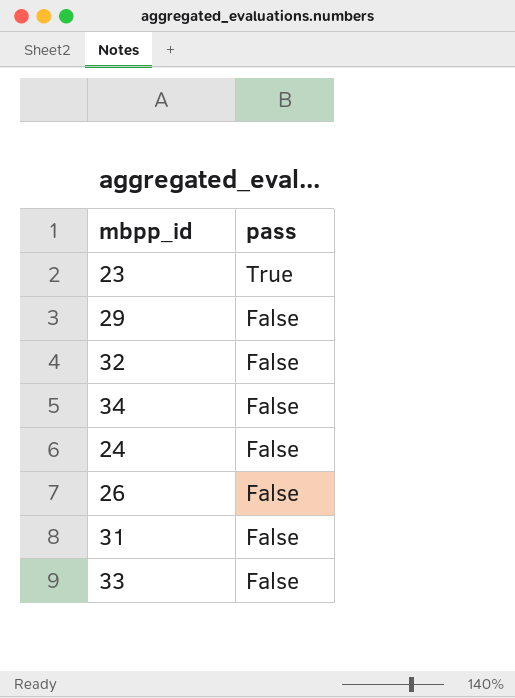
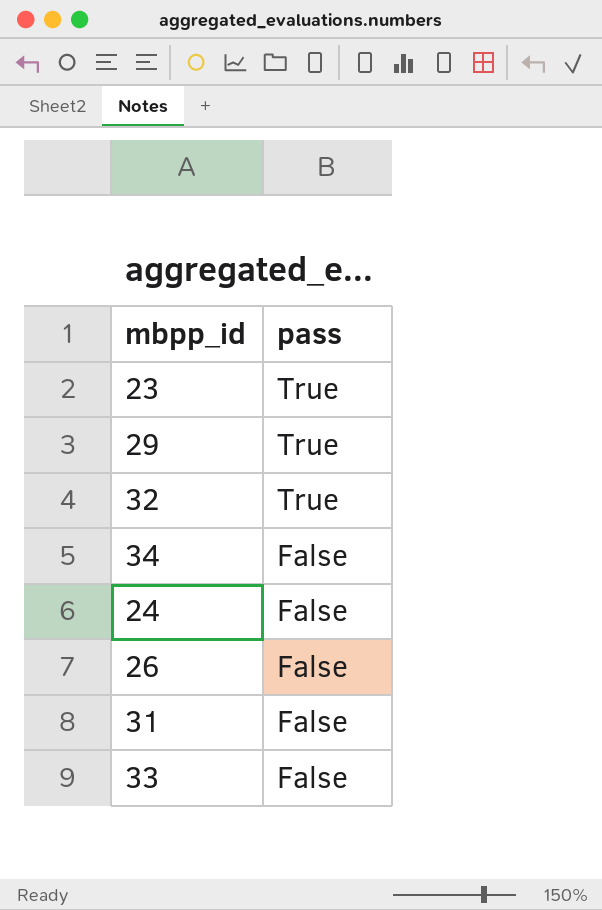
29 | pass: False -> True
32 | pass: False -> True

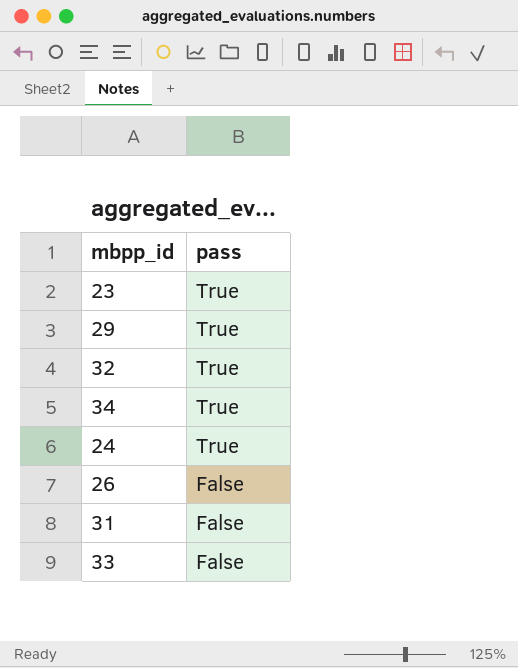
34 | pass: False -> True
24 | pass: False -> True

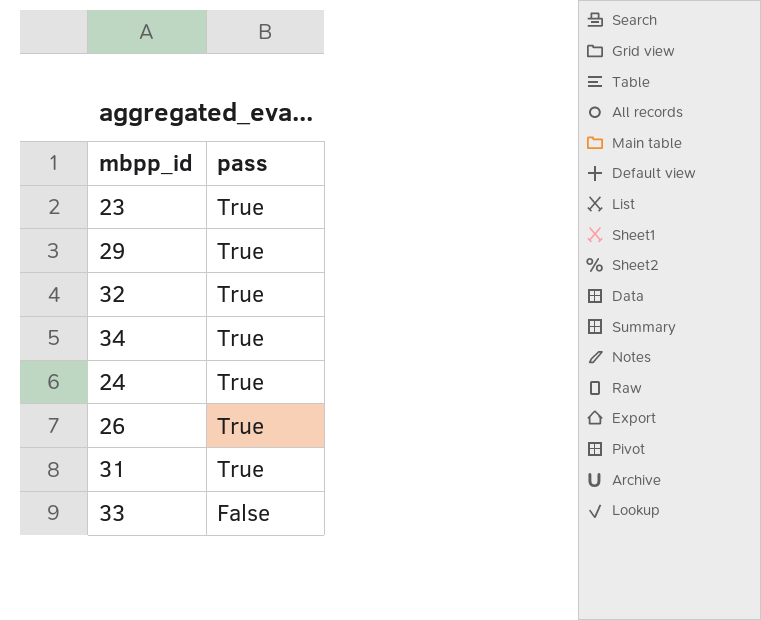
26 | pass: False -> True
31 | pass: False -> True

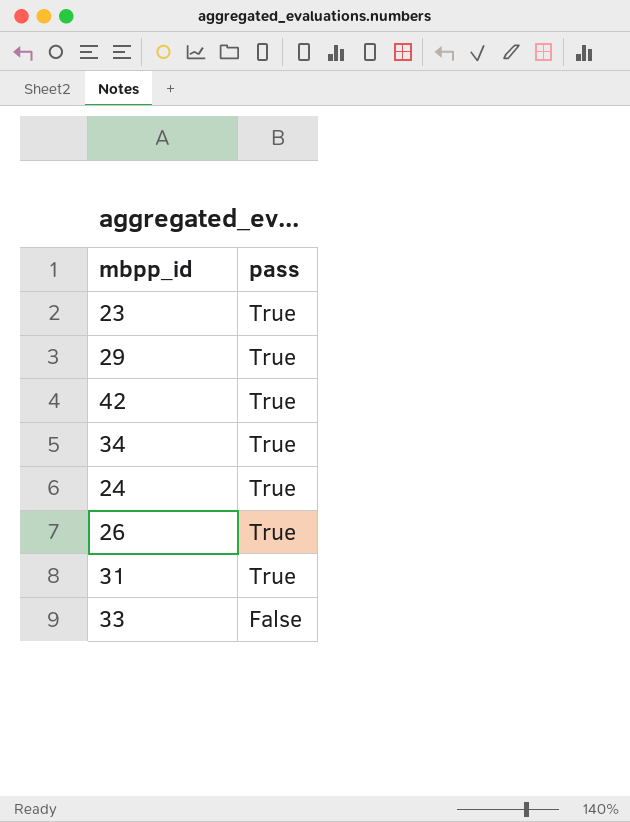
row 32: True -> none
row 42: none -> True

